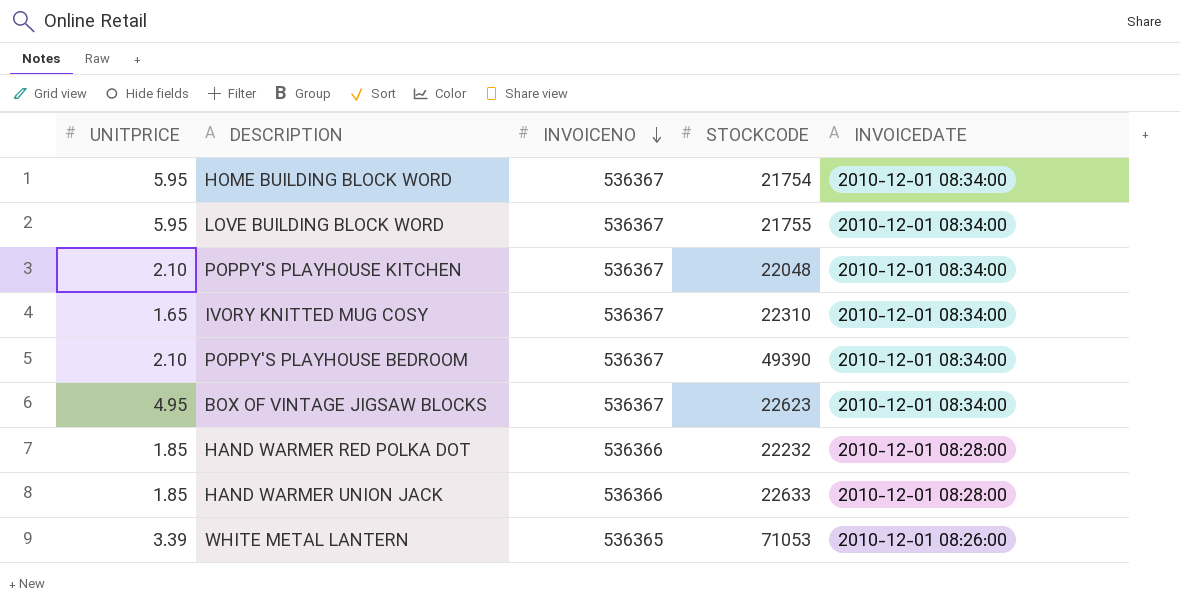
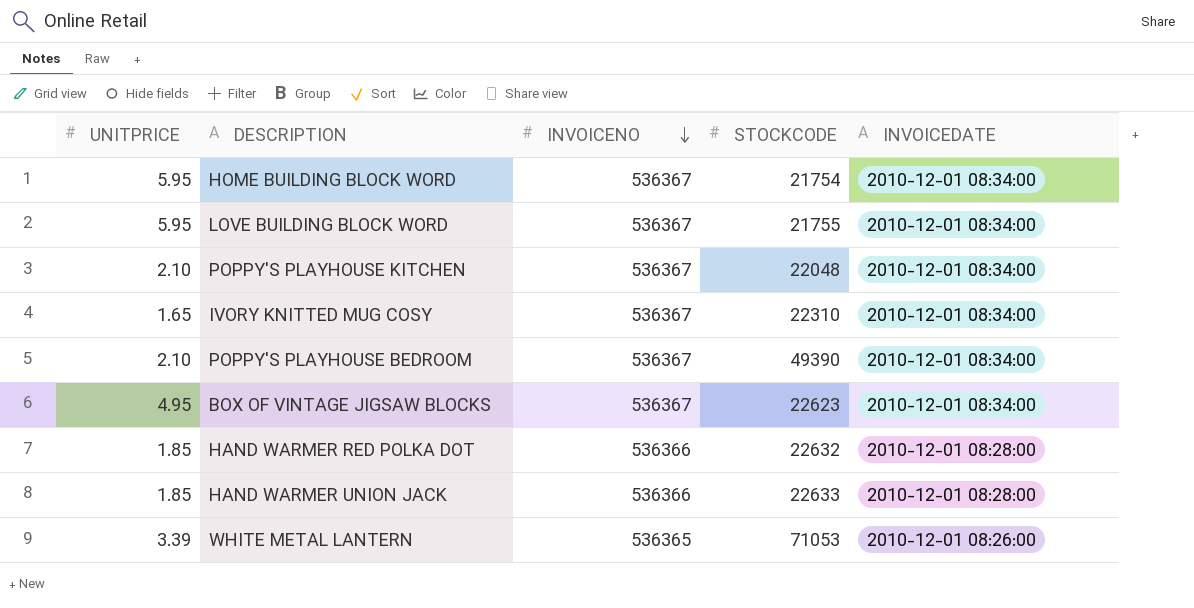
HAND WARMER RED POLKA DOT | STOCKCODE: 22232 -> 22632

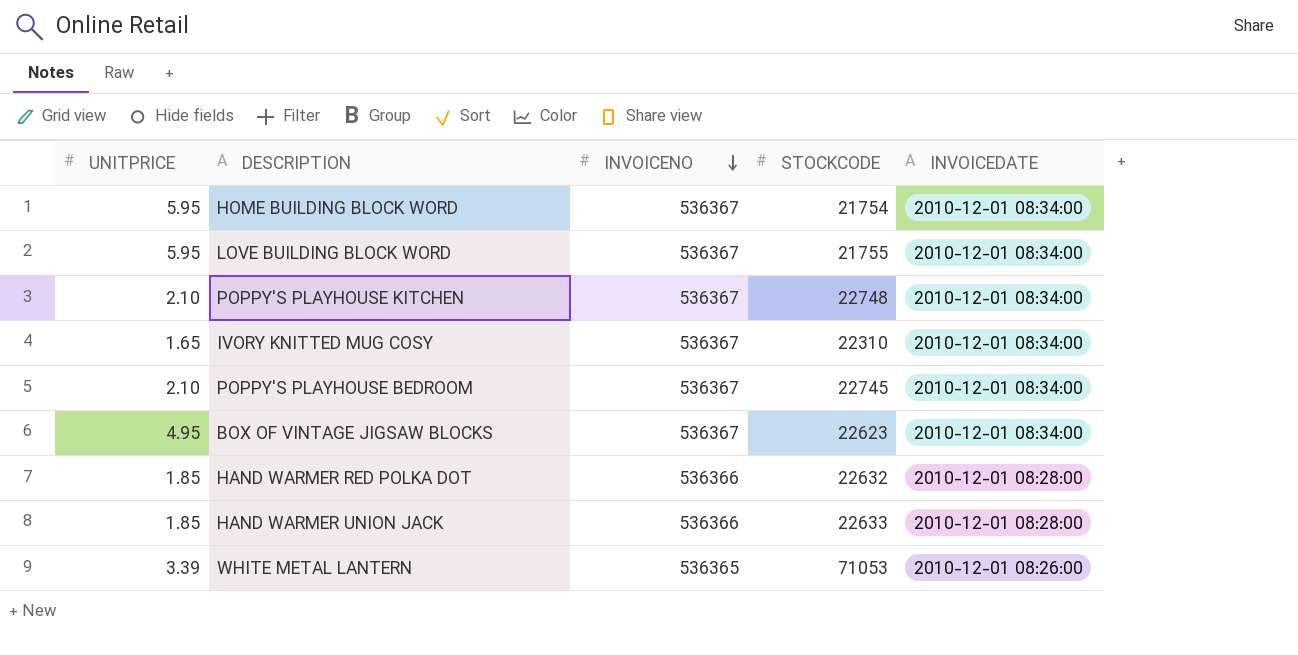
POPPY'S PLAYHOUSE KITCHEN | STOCKCODE: 22048 -> 22748
POPPY'S PLAYHOUSE BEDROOM | STOCKCODE: 49390 -> 22745

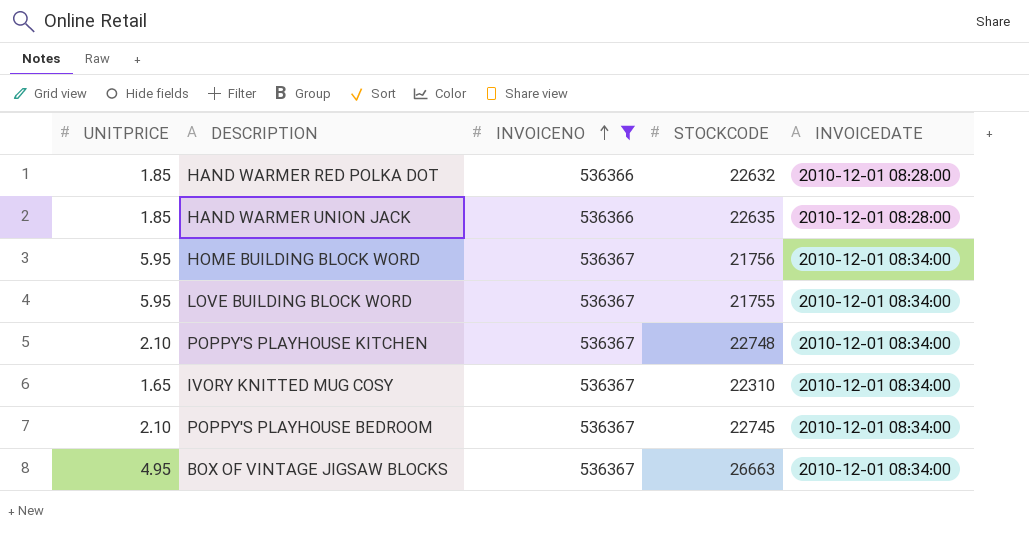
filter: none -> INVOICENO != 536365
row order: INVOICENO descending -> INVOICENO ascending
HAND WARMER UNION JACK | STOCKCODE: 22633 -> 22635
HOME BUILDING BLOCK WORD | STOCKCODE: 21754 -> 21756
BOX OF VINTAGE JIGSAW BLOCKS | STOCKCODE: 22623 -> 26663

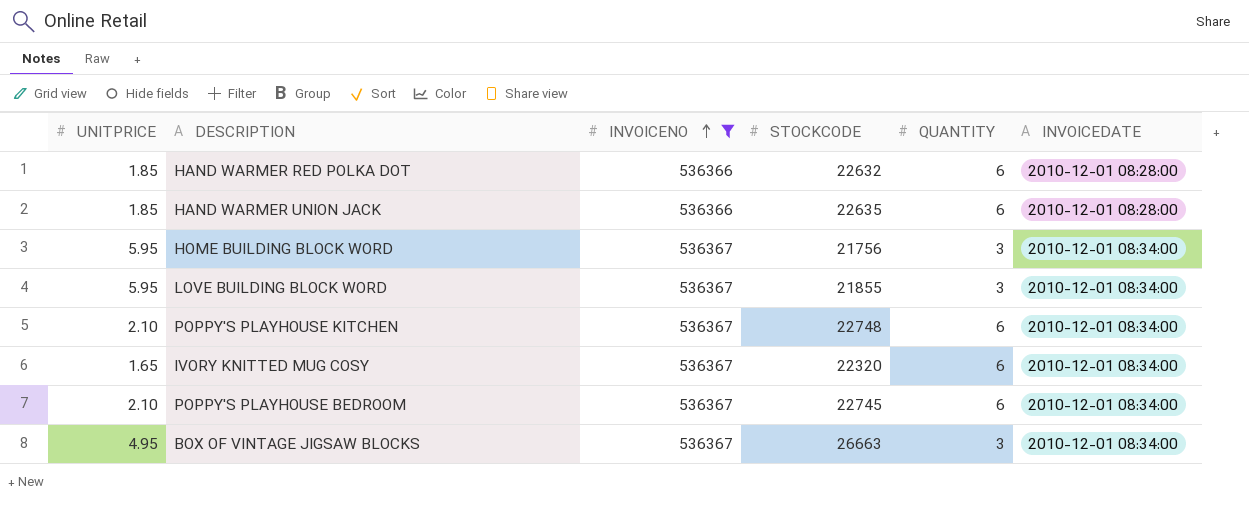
column QUANTITY | position: none -> 5
LOVE BUILDING BLOCK WORD | STOCKCODE: 21755 -> 21855
IVORY KNITTED MUG COSY | STOCKCODE: 22310 -> 22320

